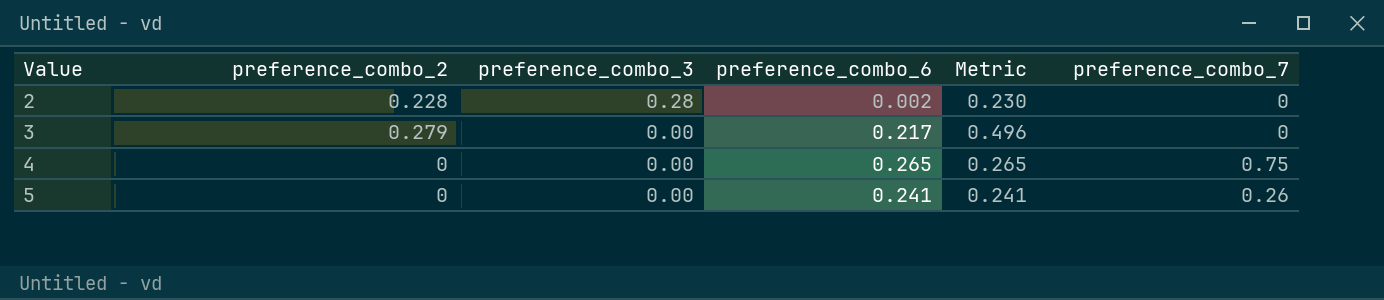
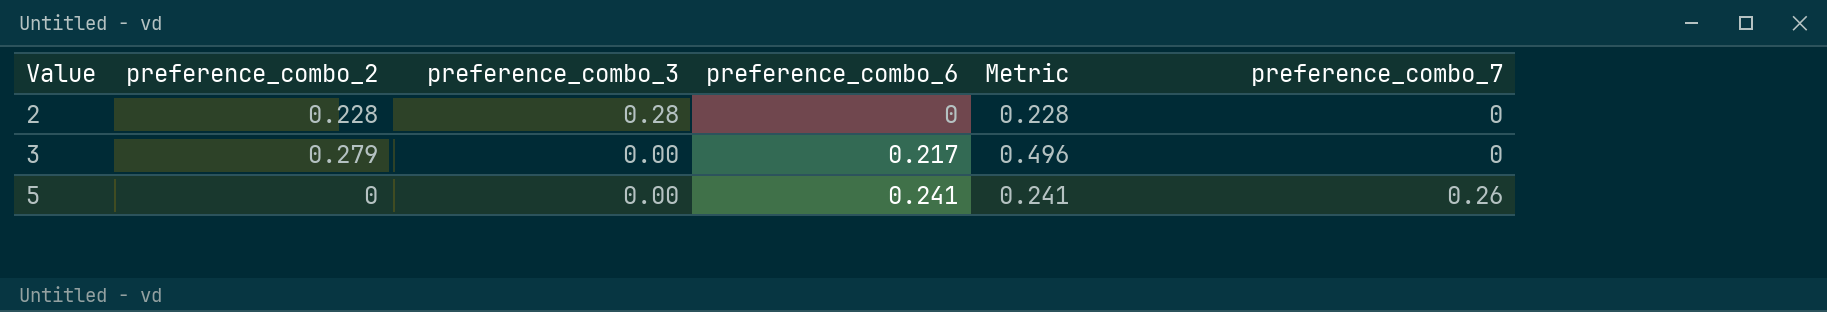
row 4: 0 | 0.00 | 0.265 | 0.265 | 0.75 -> none
2 | preference_combo_6: 0.002 -> 0
2 | Metric: 0.230 -> 0.228

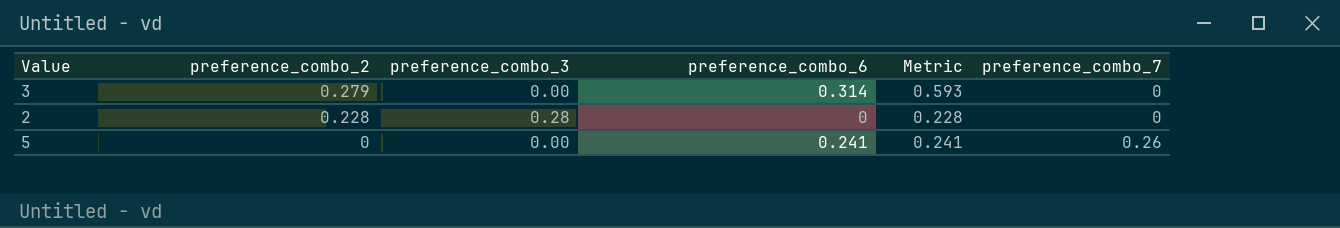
row order: Value ascending -> preference_combo_2 descending
3 | preference_combo_6: 0.217 -> 0.314
3 | Metric: 0.496 -> 0.593

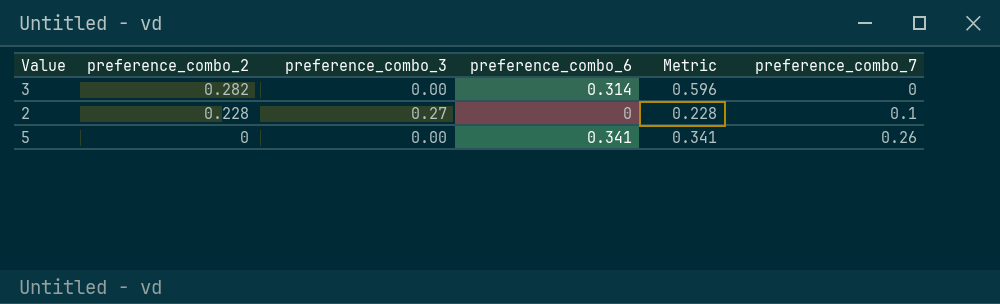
3 | preference_combo_2: 0.279 -> 0.282
3 | Metric: 0.593 -> 0.596
2 | preference_combo_3: 0.28 -> 0.27
2 | preference_combo_7: 0 -> 0.1
5 | preference_combo_6: 0.241 -> 0.341
5 | Metric: 0.241 -> 0.341

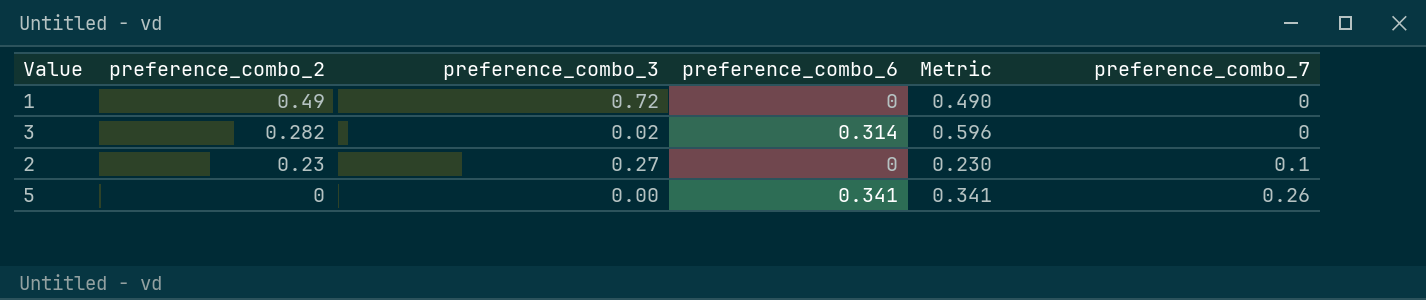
row 1: none -> 0.49 | 0.72 | 0 | 0.490 | 0
3 | preference_combo_3: 0.00 -> 0.02
2 | preference_combo_2: 0.228 -> 0.23
2 | Metric: 0.228 -> 0.230

